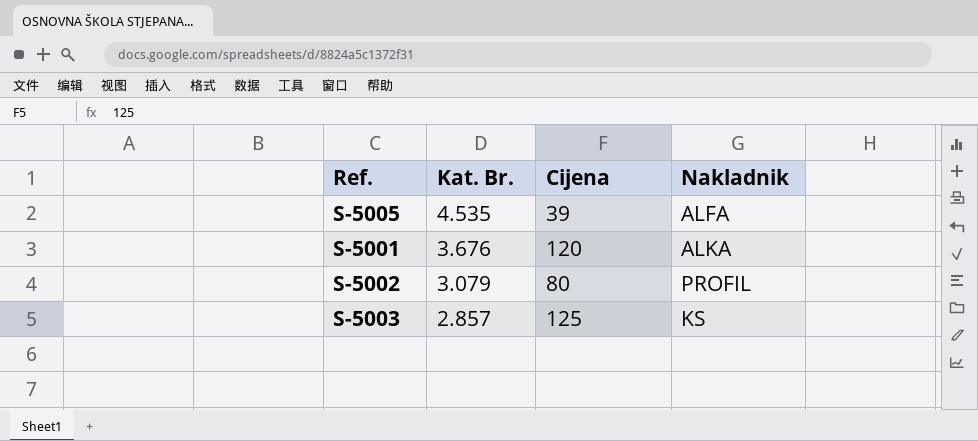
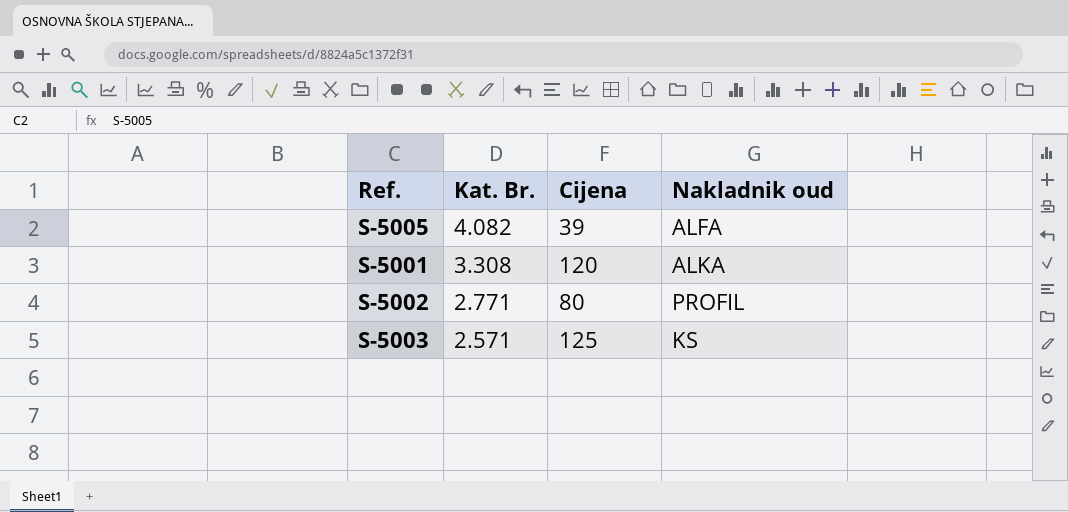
column name: Nakladnik -> Nakladnik oud
S-5005 | Kat. Br.: 4.535 -> 4.082
S-5001 | Kat. Br.: 3.676 -> 3.308
S-5002 | Kat. Br.: 3.079 -> 2.771
S-5003 | Kat. Br.: 2.857 -> 2.571

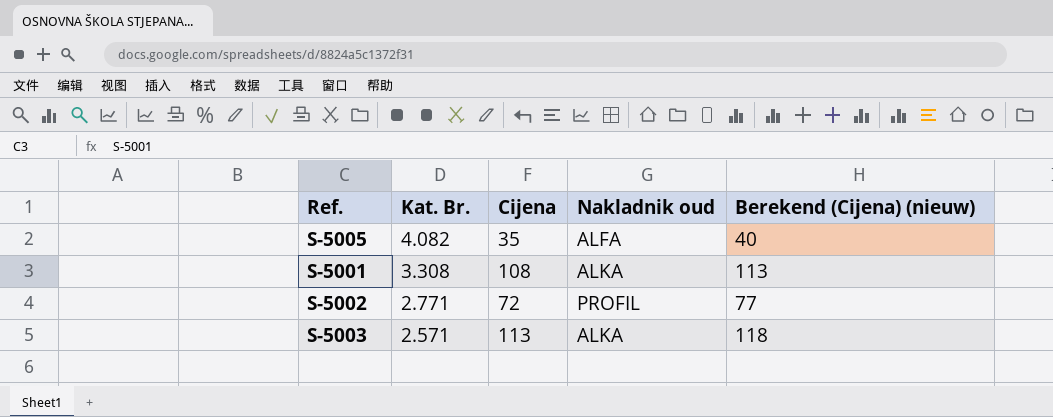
column Berekend (Cijena) (nieuw) | formula: none -> [Cijena] + 5
S-5005 | Cijena: 39 -> 35
S-5001 | Cijena: 120 -> 108
S-5002 | Cijena: 80 -> 72
S-5003 | Cijena: 125 -> 113
S-5003 | Nakladnik oud: KS -> ALKA

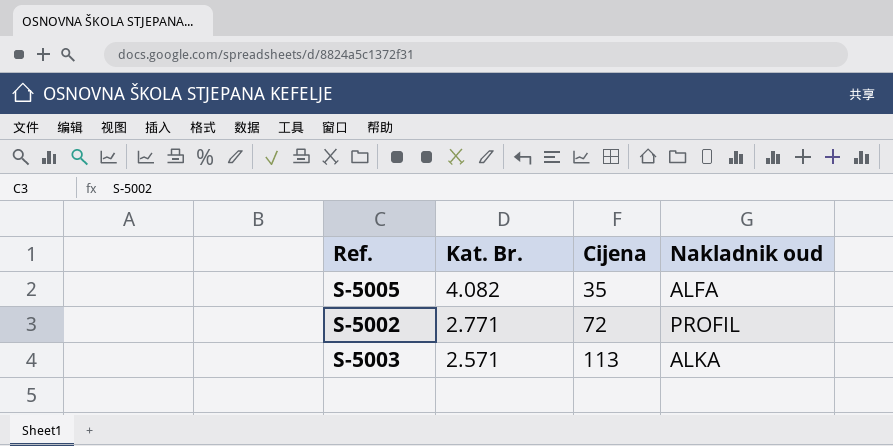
column Berekend (Cijena) (nieuw) | formula: [Cijena] + 5 -> none
row S-5001: 3.308 | 108 | ALKA | 113 -> none

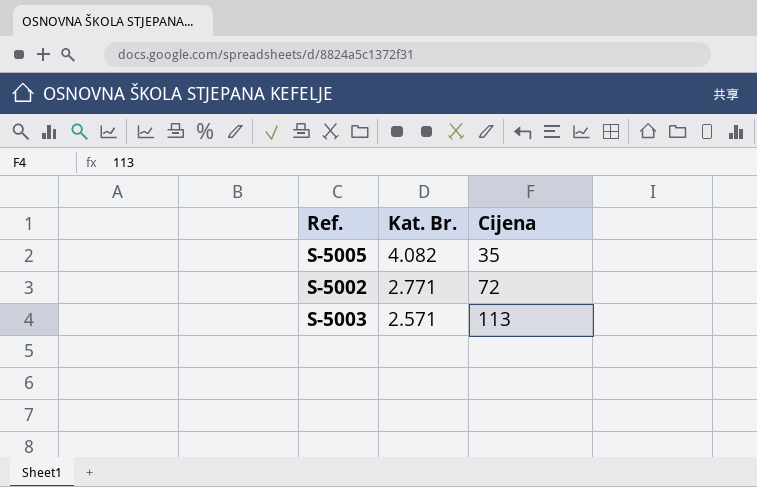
column Nakladnik oud | position: 4 -> none

